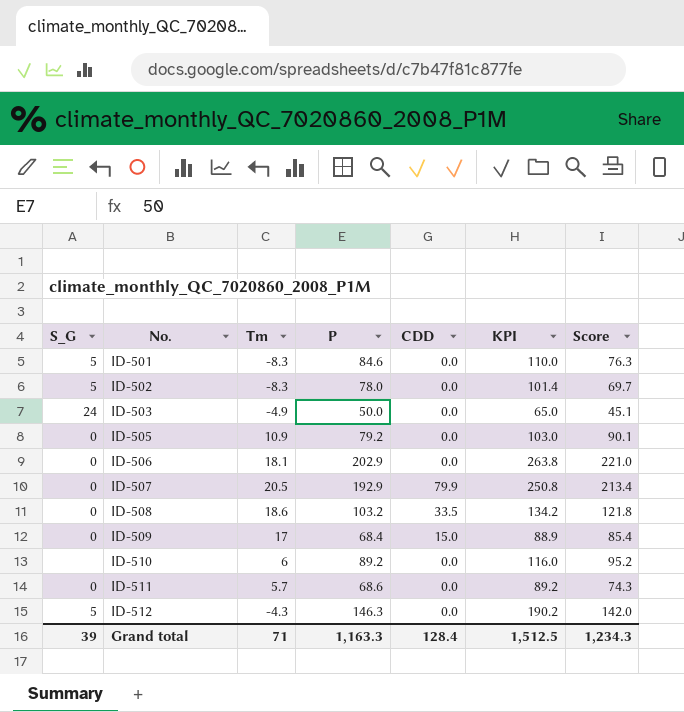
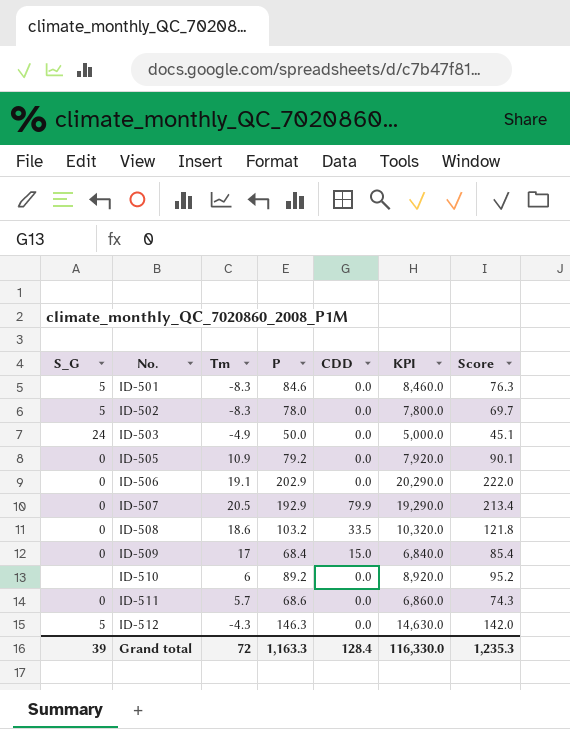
column KPI | formula: [P] * 1.3 -> [P] * 100
ID-506 | Tm: 18.1 -> 19.1
ID-506 | Score: 221.0 -> 222.0
Grand total | Tm: 71 -> 72
Grand total | KPI: 1,512.5 -> 116,330.0
Grand total | Score: 1,234.3 -> 1,235.3

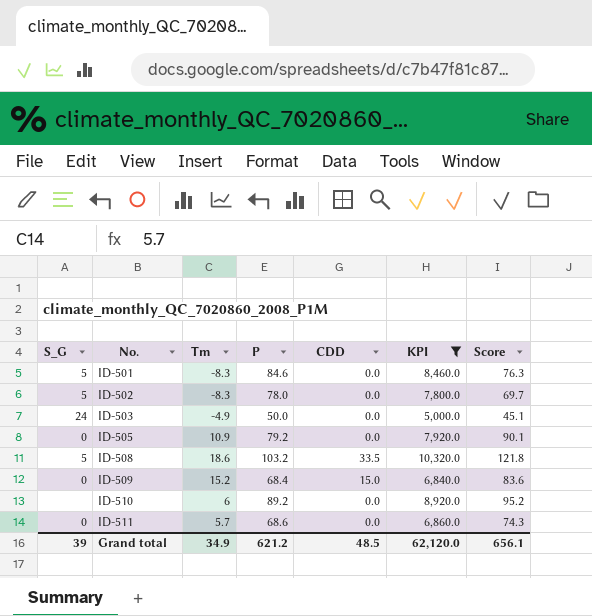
filter: none -> KPI <= 10,320.0
ID-508 | S_G: 0 -> 5
ID-509 | Tm: 17 -> 15.2
ID-509 | Score: 85.4 -> 83.6
Grand total | Tm: 72 -> 34.9
Grand total | P: 1,163.3 -> 621.2
Grand total | CDD: 128.4 -> 48.5
Grand total | KPI: 116,330.0 -> 62,120.0
Grand total | Score: 1,235.3 -> 656.1

